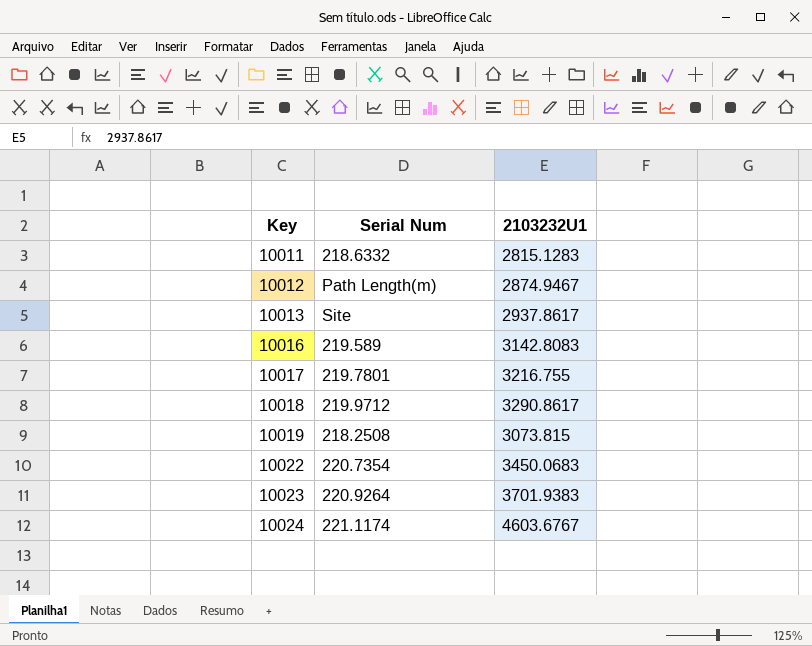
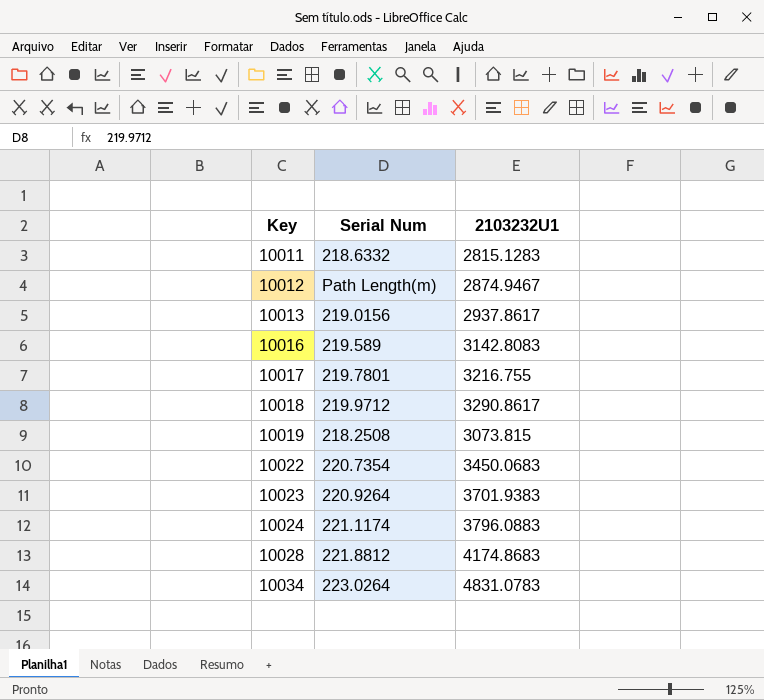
10013 | Serial Num: Site -> 219.0156
10024 | 2103232U1: 4603.6767 -> 3796.0883
row 10028: none -> 221.8812 | 4174.8683
row 10034: none -> 223.0264 | 4831.0783

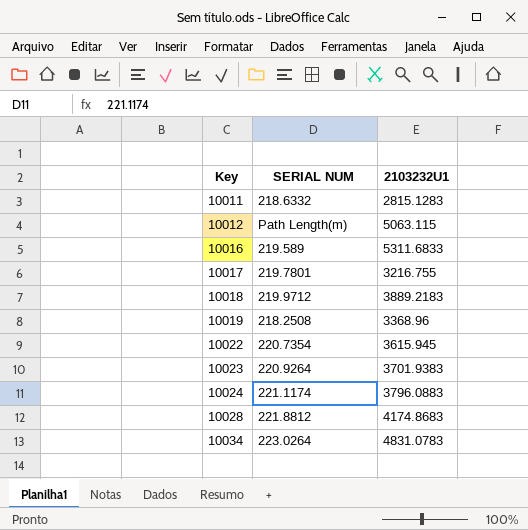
column name: Serial Num -> SERIAL NUM
row 10013: 219.0156 | 2937.8617 -> none
10012 | 2103232U1: 2874.9467 -> 5063.115
10016 | 2103232U1: 3142.8083 -> 5311.6833
10018 | 2103232U1: 3290.8617 -> 3889.2183
10019 | 2103232U1: 3073.815 -> 3368.96
10022 | 2103232U1: 3450.0683 -> 3615.945

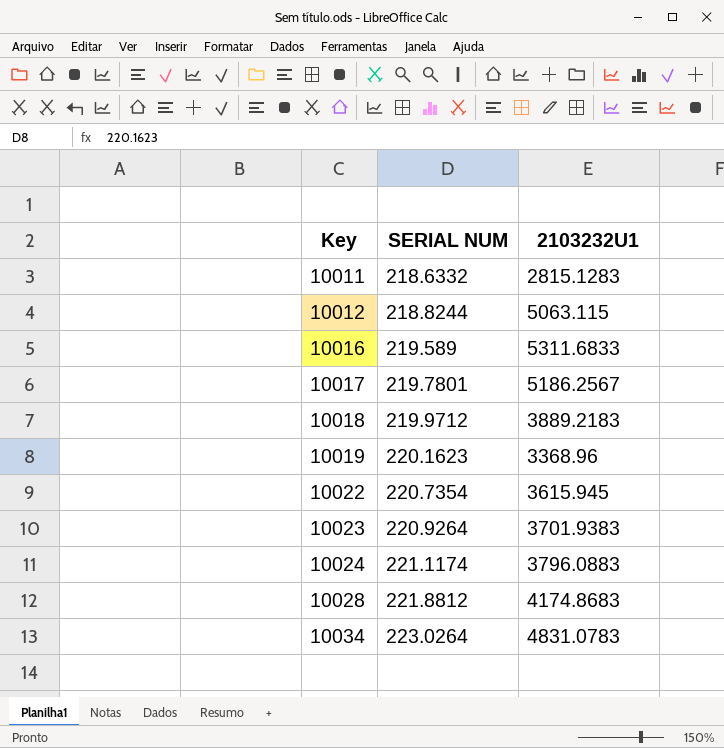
10012 | SERIAL NUM: Path Length(m) -> 218.8244
10017 | 2103232U1: 3216.755 -> 5186.2567
10019 | SERIAL NUM: 218.2508 -> 220.1623

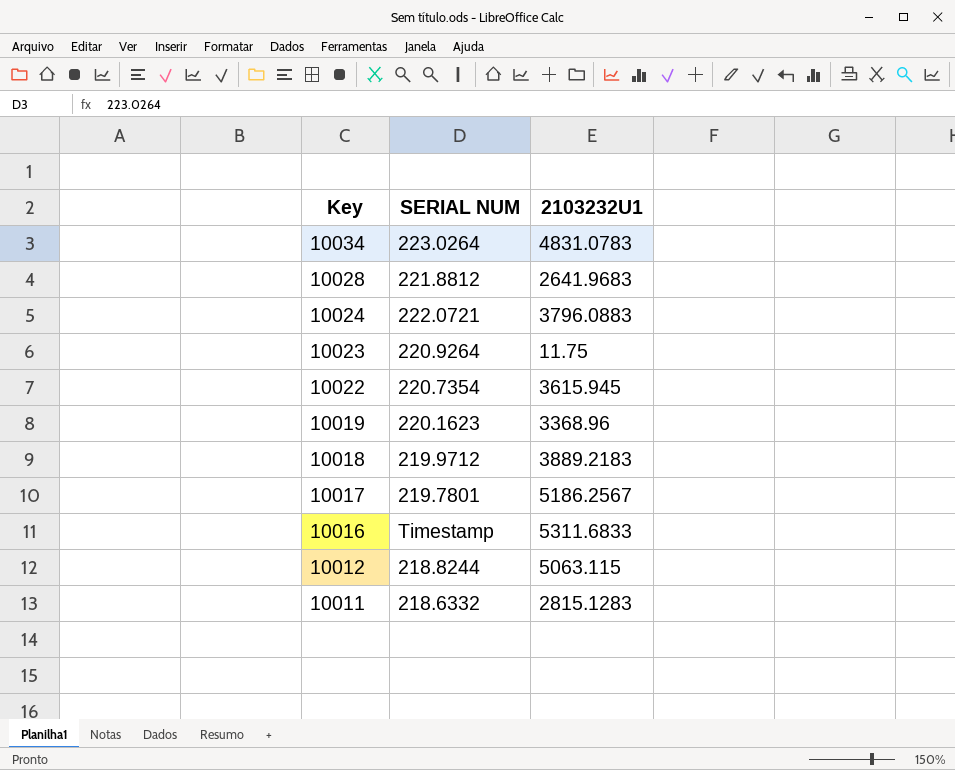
row order: Key ascending -> Key descending
10028 | 2103232U1: 4174.8683 -> 2641.9683
10024 | SERIAL NUM: 221.1174 -> 222.0721
10023 | 2103232U1: 3701.9383 -> 11.75
10016 | SERIAL NUM: 219.589 -> Timestamp

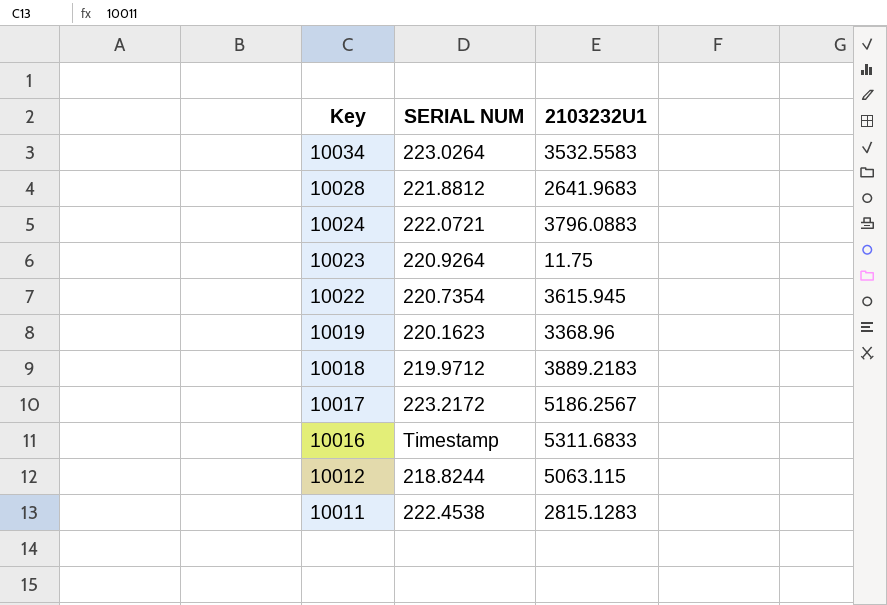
10034 | 2103232U1: 4831.0783 -> 3532.5583
10017 | SERIAL NUM: 219.7801 -> 223.2172
10011 | SERIAL NUM: 218.6332 -> 222.4538

